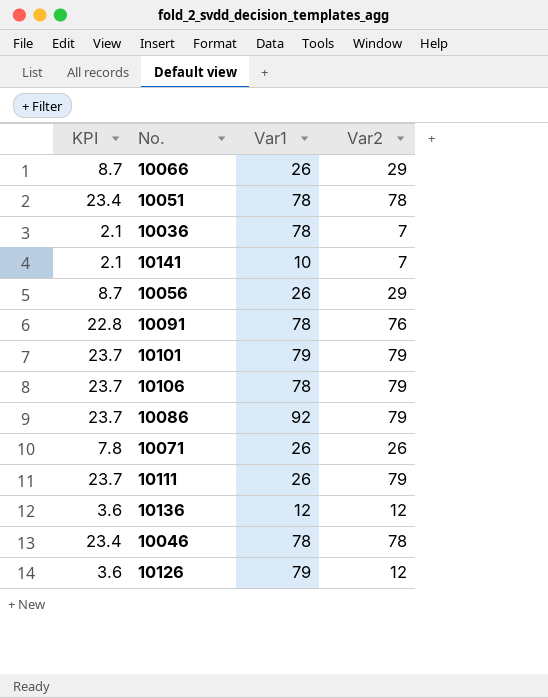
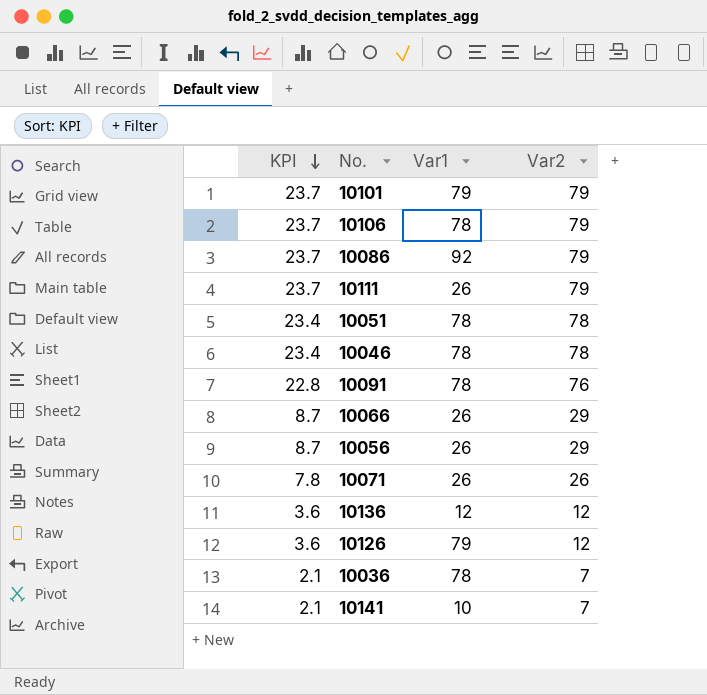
row order: none -> KPI descending

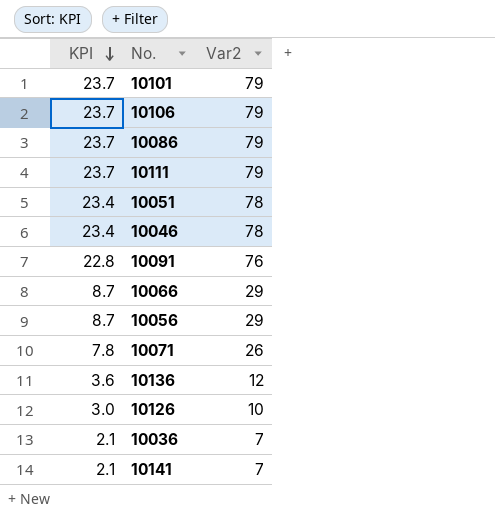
column Var1 | position: 3 -> none
10126 | KPI: 3.6 -> 3.0
10126 | Var2: 12 -> 10

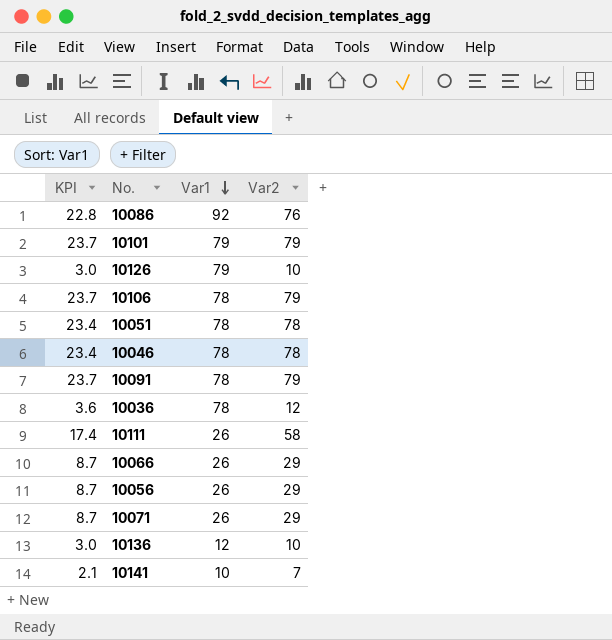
row order: KPI descending -> Var1 descending
column Var1 | position: none -> 3
10086 | KPI: 23.7 -> 22.8
10086 | Var2: 79 -> 76
10091 | KPI: 22.8 -> 23.7
10091 | Var2: 76 -> 79
10036 | KPI: 2.1 -> 3.6
10036 | Var2: 7 -> 12
10111 | KPI: 23.7 -> 17.4
10111 | Var2: 79 -> 58
10071 | KPI: 7.8 -> 8.7
10071 | Var2: 26 -> 29
10136 | KPI: 3.6 -> 3.0
10136 | Var2: 12 -> 10

